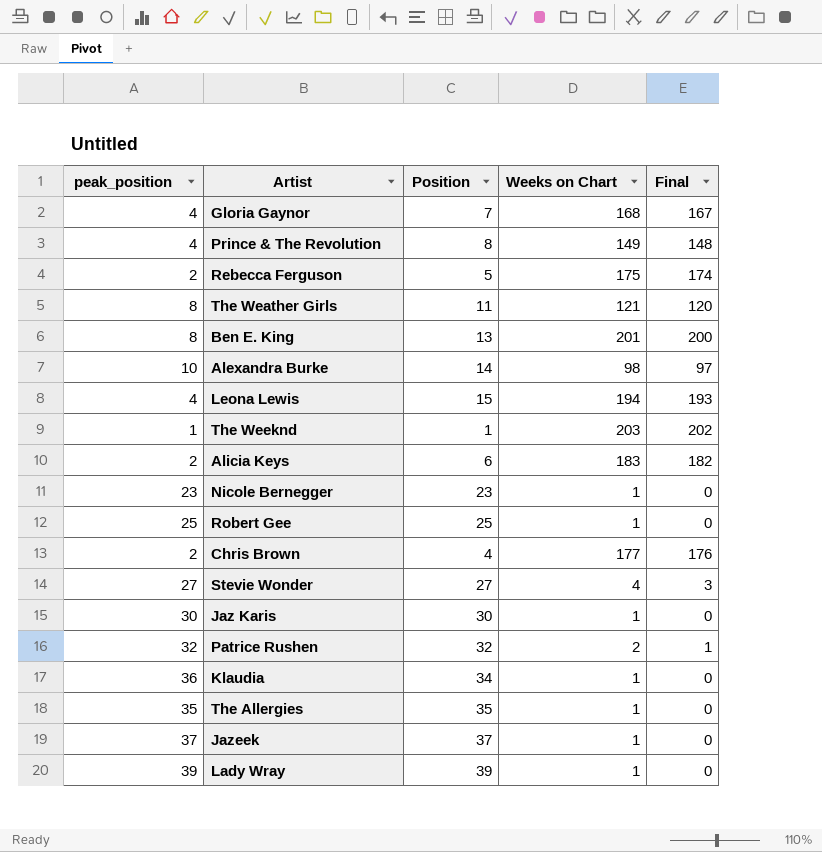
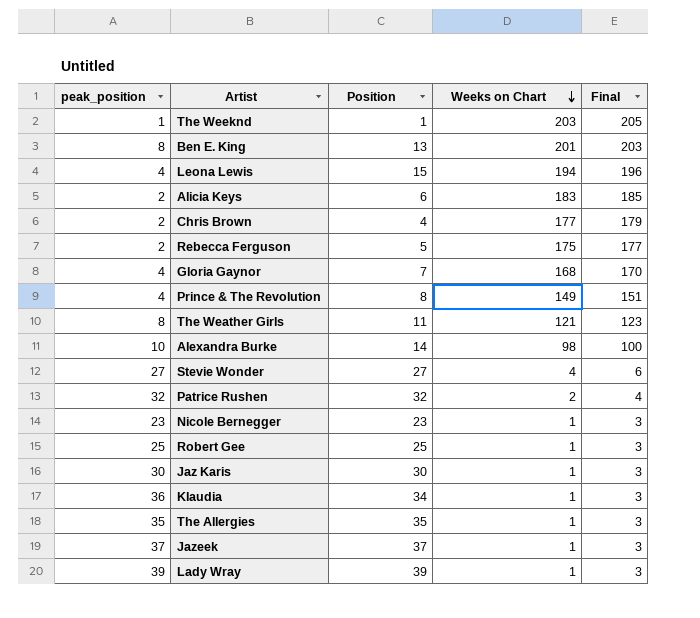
row order: none -> Weeks on Chart descending
column Final | formula: [Weeks on Chart] - 1 -> [Weeks on Chart] + 2

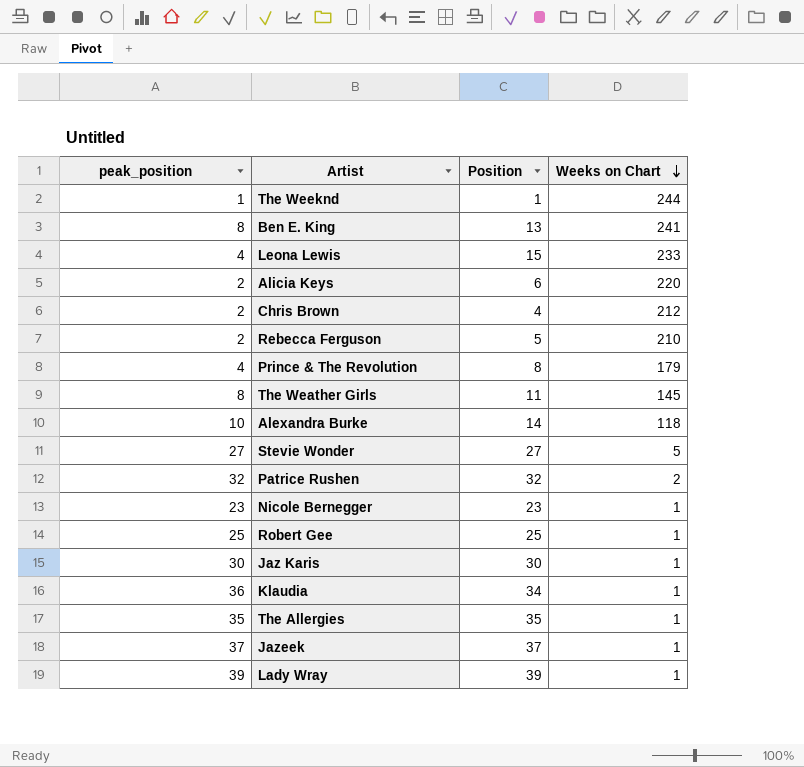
column Final | formula: [Weeks on Chart] + 2 -> none
row Gloria Gaynor: 4 | 7 | 168 | 170 -> none
The Weeknd | Weeks on Chart: 203 -> 244
Ben E. King | Weeks on Chart: 201 -> 241
Leona Lewis | Weeks on Chart: 194 -> 233
Alicia Keys | Weeks on Chart: 183 -> 220
Chris Brown | Weeks on Chart: 177 -> 212
Rebecca Ferguson | Weeks on Chart: 175 -> 210
Prince & The Revolution | Weeks on Chart: 149 -> 179
The Weather Girls | Weeks on Chart: 121 -> 145
Alexandra Burke | Weeks on Chart: 98 -> 118
Stevie Wonder | Weeks on Chart: 4 -> 5

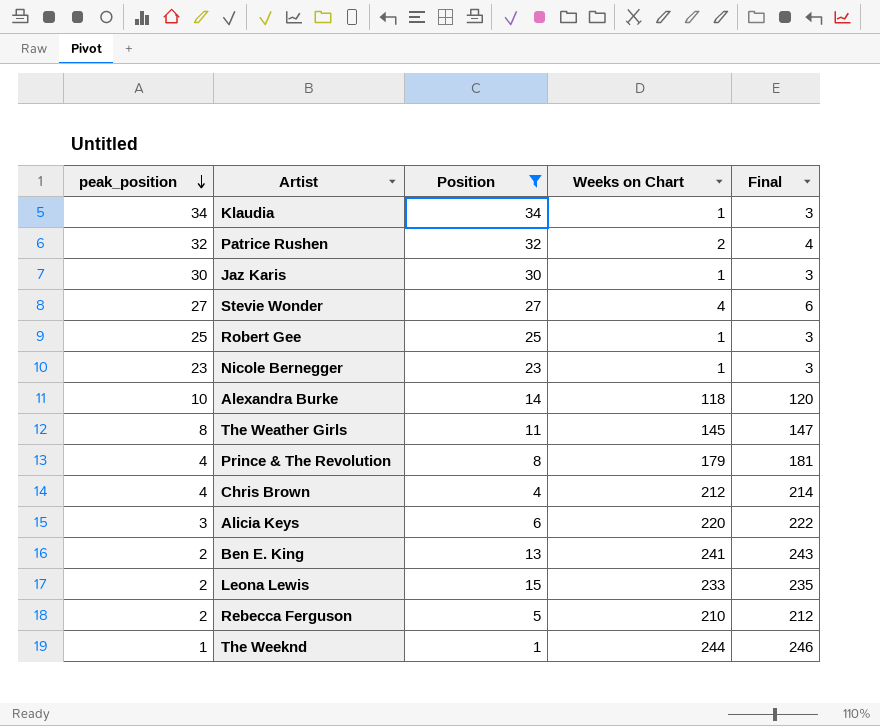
filter: none -> Position <= 34
row order: Weeks on Chart descending -> peak_position descending
column Final | formula: none -> [Weeks on Chart] + 2
Klaudia | peak_position: 36 -> 34
Stevie Wonder | Weeks on Chart: 5 -> 4
Chris Brown | peak_position: 2 -> 4
Alicia Keys | peak_position: 2 -> 3
Ben E. King | peak_position: 8 -> 2
Leona Lewis | peak_position: 4 -> 2

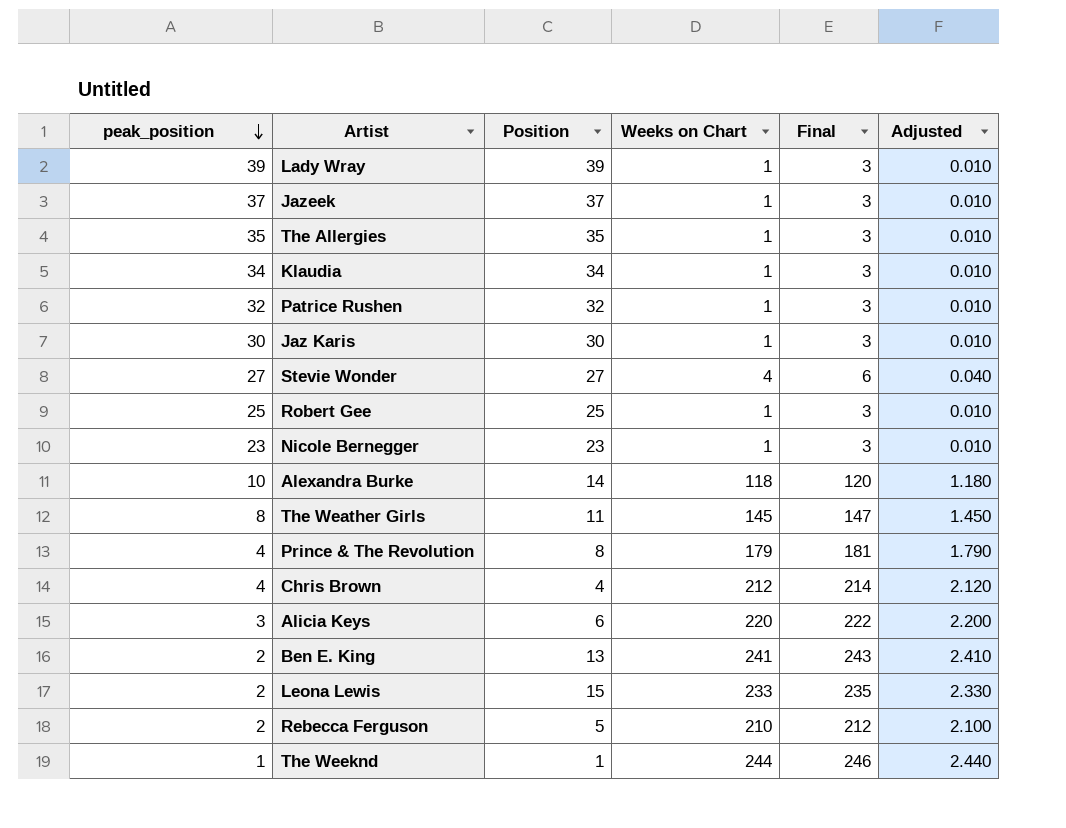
filter: Position <= 34 -> none
column Adjusted | formula: none -> [Weeks on Chart] * 0.01
Patrice Rushen | Weeks on Chart: 2 -> 1
Patrice Rushen | Final: 4 -> 3

